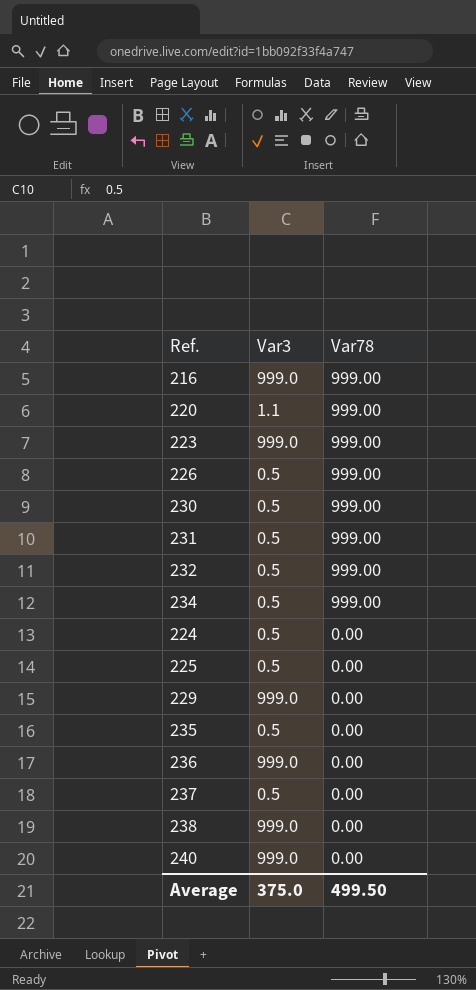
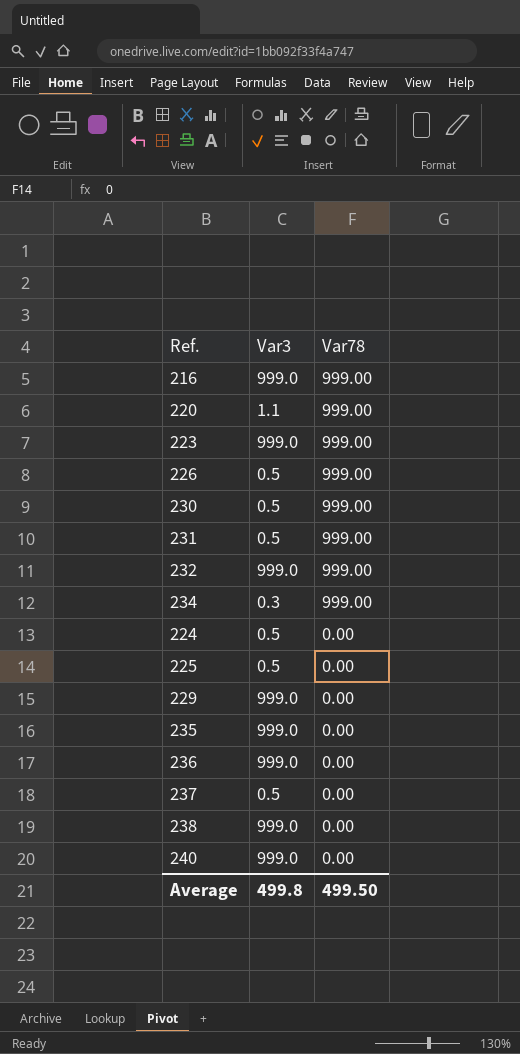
232 | Var3: 0.5 -> 999.0
234 | Var3: 0.5 -> 0.3
235 | Var3: 0.5 -> 999.0
Average | Var3: 375.0 -> 499.8

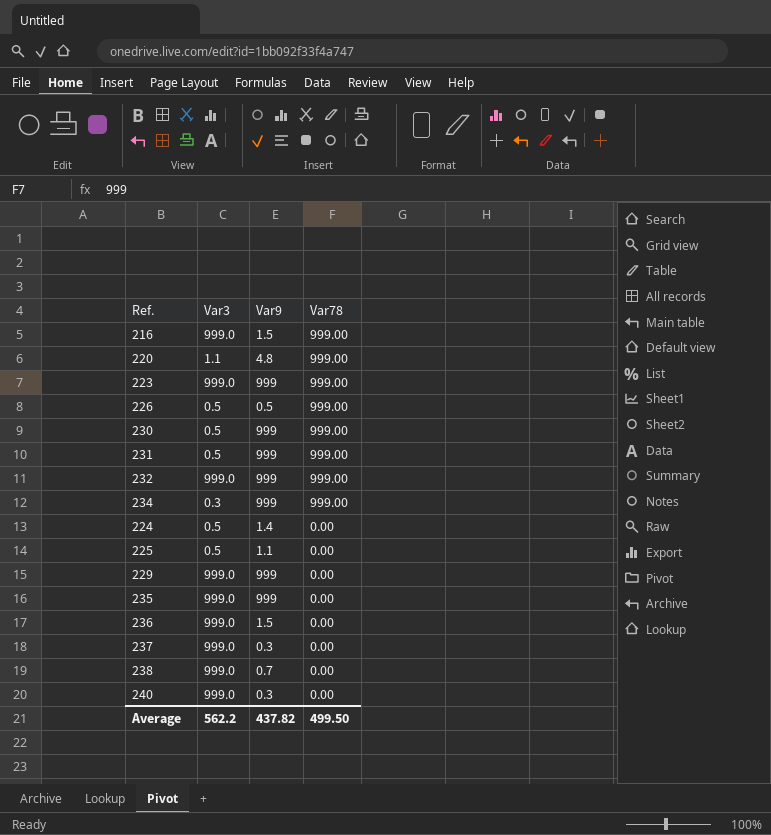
column Var9 | position: none -> 3
237 | Var3: 0.5 -> 999.0
Average | Var3: 499.8 -> 562.2

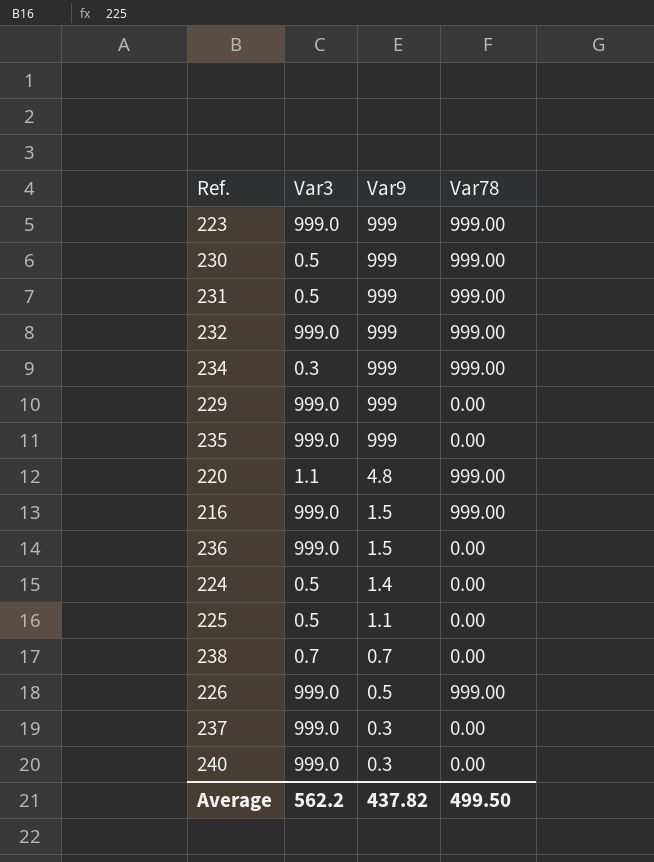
row order: Var78 descending -> Var9 descending
238 | Var3: 999.0 -> 0.7
226 | Var3: 0.5 -> 999.0

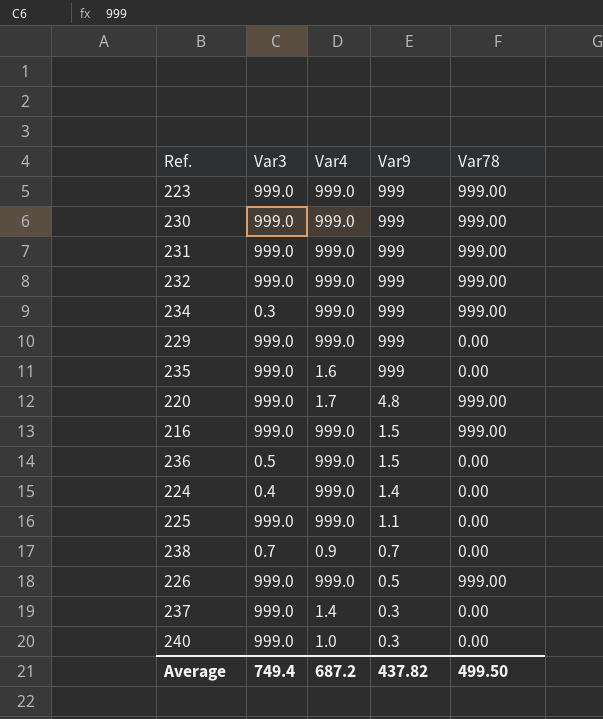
column Var4 | position: none -> 3
230 | Var3: 0.5 -> 999.0
231 | Var3: 0.5 -> 999.0
220 | Var3: 1.1 -> 999.0
236 | Var3: 999.0 -> 0.5
224 | Var3: 0.5 -> 0.4
225 | Var3: 0.5 -> 999.0
Average | Var3: 562.2 -> 749.4

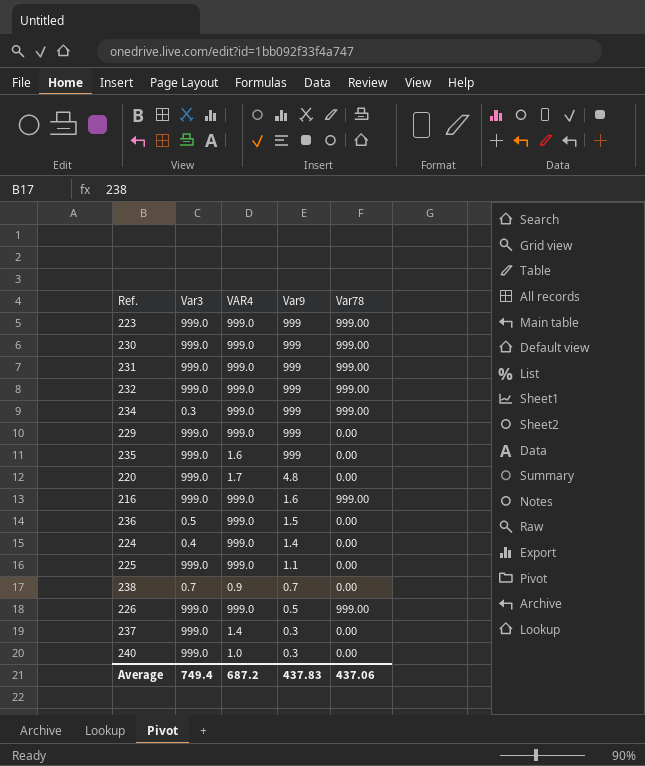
column name: Var4 -> VAR4
220 | Var78: 999.00 -> 0.00
216 | Var9: 1.5 -> 1.6
Average | Var9: 437.82 -> 437.83
Average | Var78: 499.50 -> 437.06

